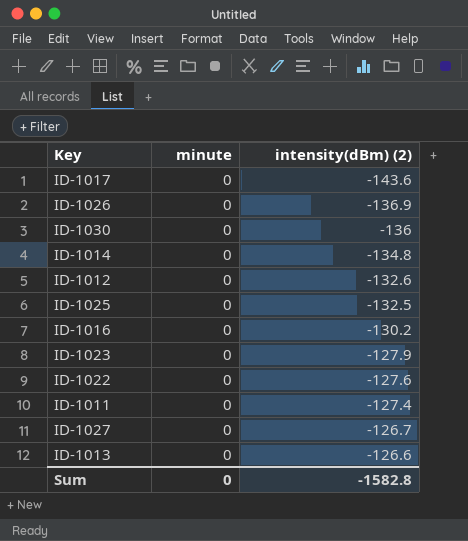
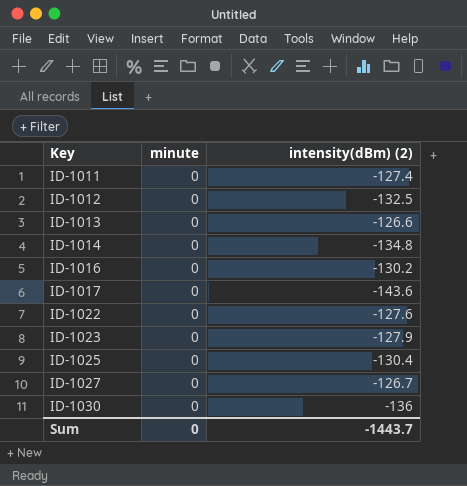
row order: intensity(dBm) (2) ascending -> Key ascending
row ID-1026: 0 | -136.9 -> none
ID-1012 | intensity(dBm) (2): -132.6 -> -132.5
ID-1025 | intensity(dBm) (2): -132.5 -> -130.4
Sum | intensity(dBm) (2): -1582.8 -> -1443.7

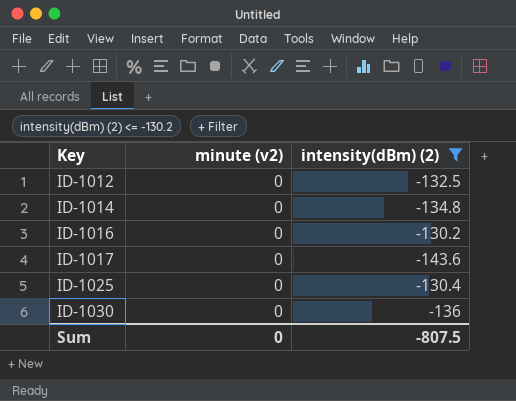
filter: none -> intensity(dBm) (2) <= -130.2
column name: minute -> minute (v2)
Sum | intensity(dBm) (2): -1443.7 -> -807.5

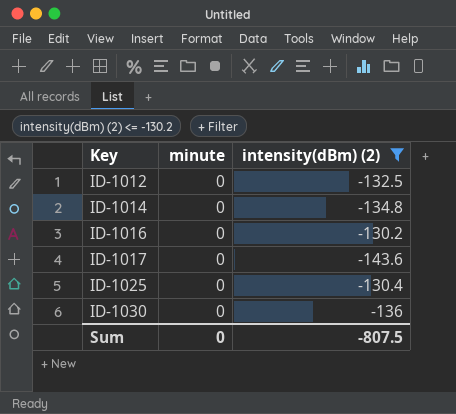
column name: minute (v2) -> minute

